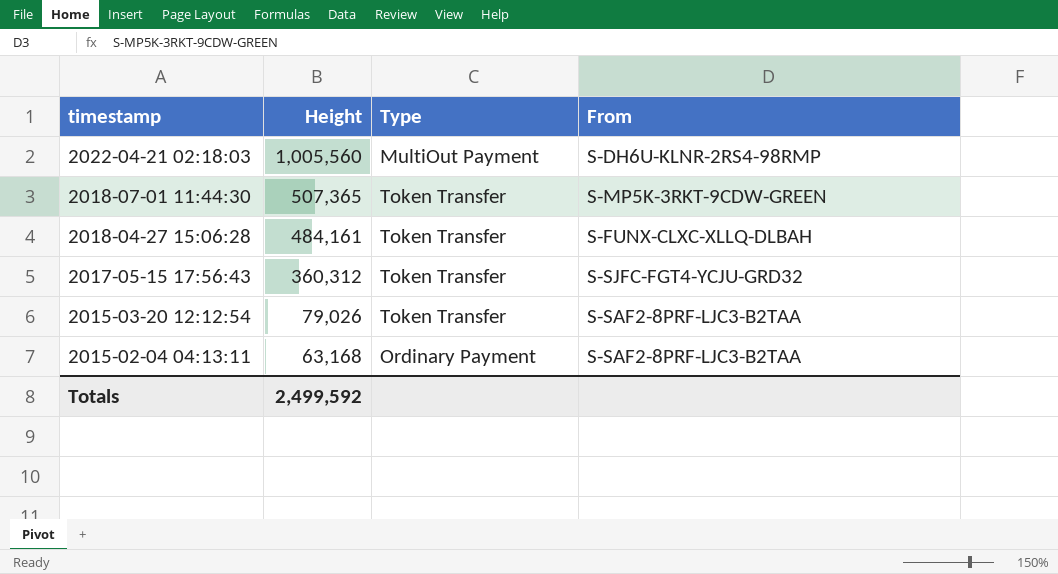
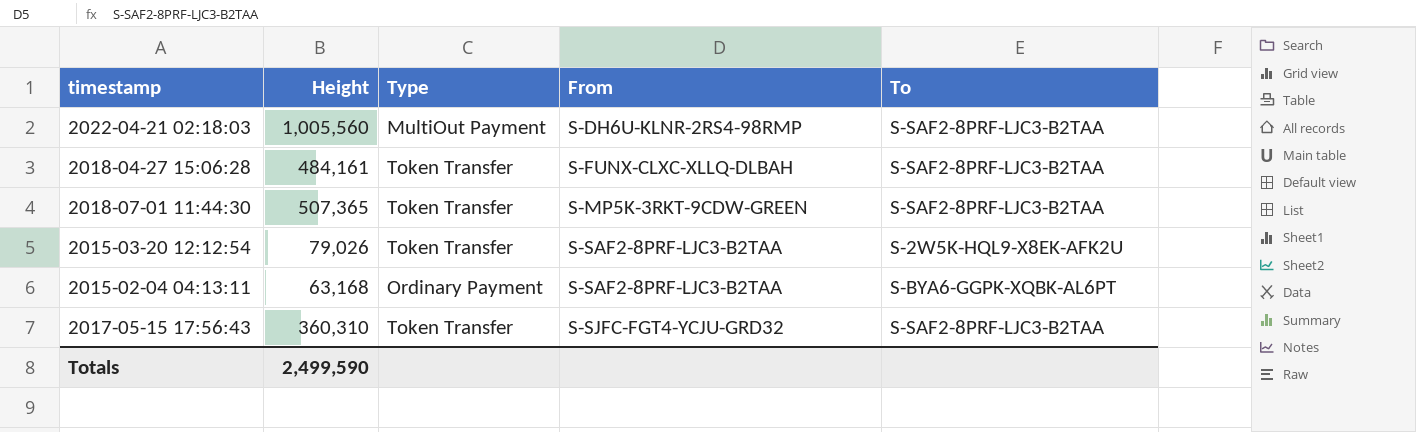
row order: timestamp descending -> From ascending
column To | position: none -> 5
2017-05-15 17:56:43 | Height: 360,312 -> 360,310
Totals | Height: 2,499,592 -> 2,499,590

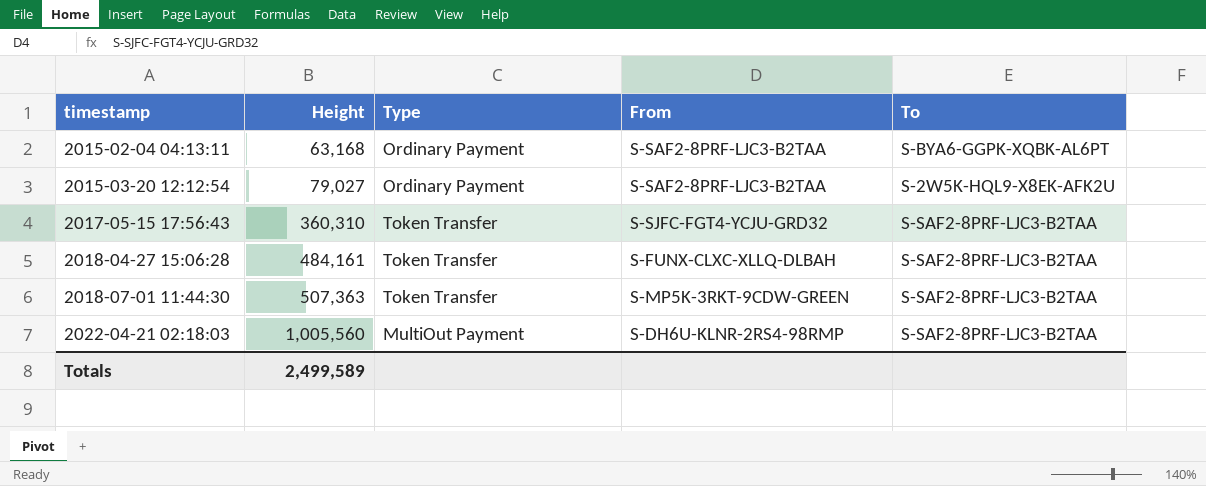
row order: From ascending -> timestamp ascending
2015-03-20 12:12:54 | Height: 79,026 -> 79,027
2015-03-20 12:12:54 | Type: Token Transfer -> Ordinary Payment
2018-07-01 11:44:30 | Height: 507,365 -> 507,363
Totals | Height: 2,499,590 -> 2,499,589

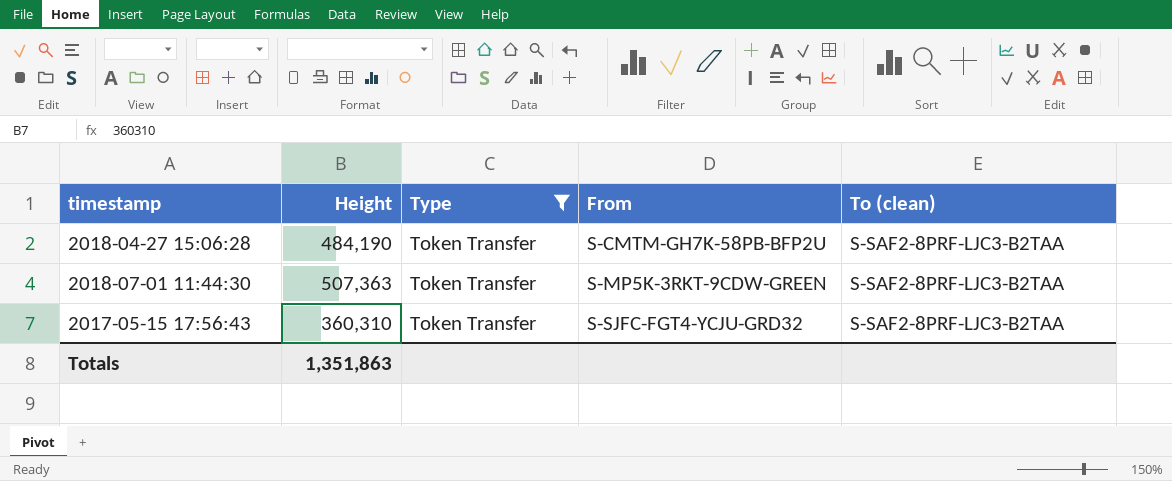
filter: none -> Type = Token Transfer
row order: timestamp ascending -> From ascending
column name: To -> To (clean)
2018-04-27 15:06:28 | Height: 484,161 -> 484,190
2018-04-27 15:06:28 | From: S-FUNX-CLXC-XLLQ-DLBAH -> S-CMTM-GH7K-58PB-BFP2U
Totals | Height: 2,499,589 -> 1,351,863

